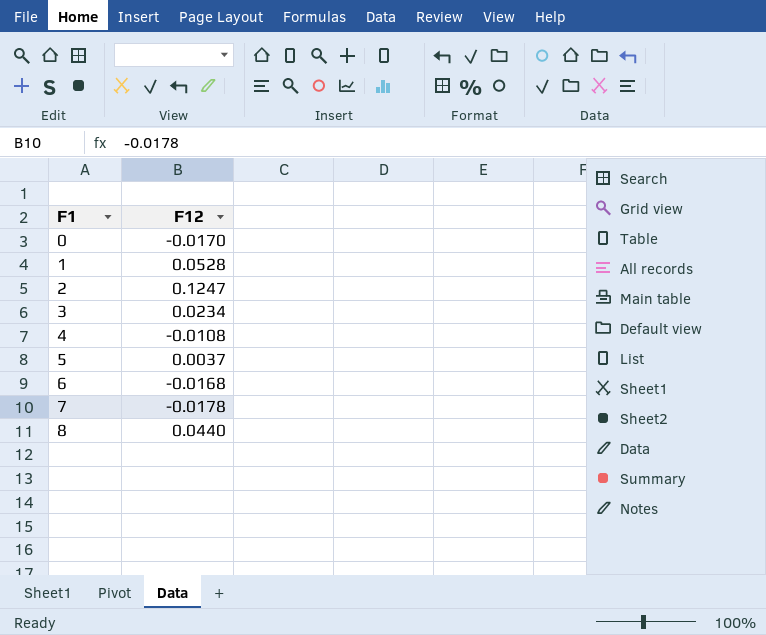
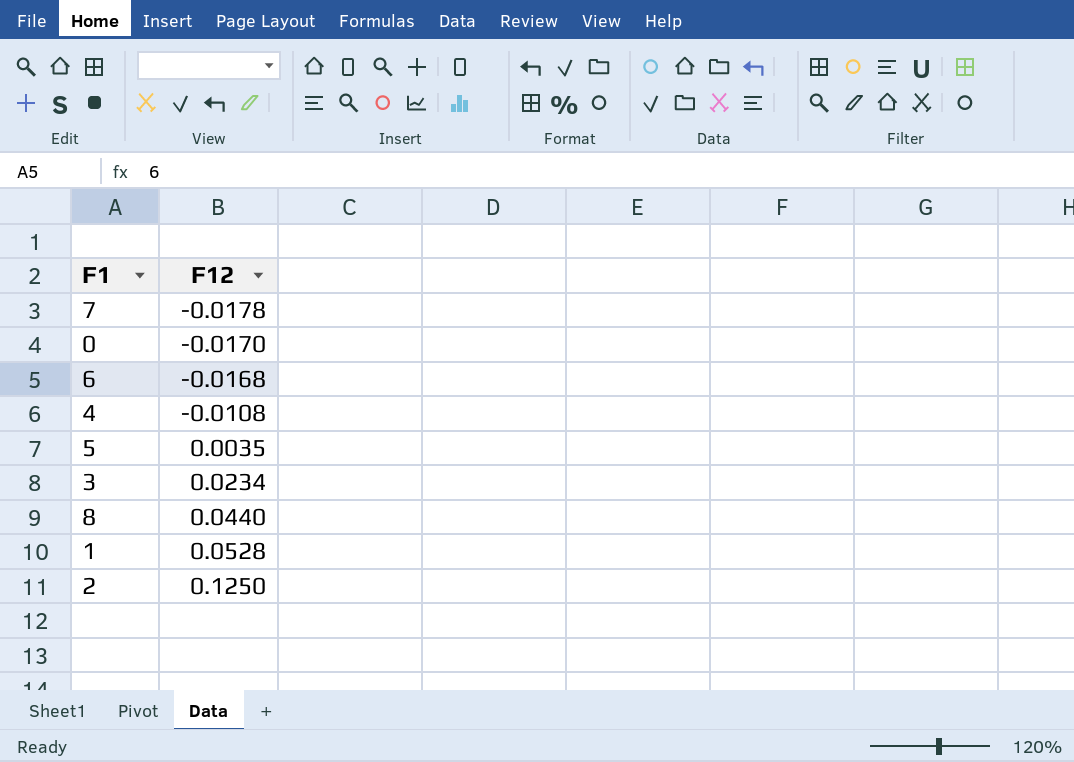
row order: F1 ascending -> F12 ascending
5 | F12: 0.0037 -> 0.0035
2 | F12: 0.1247 -> 0.1250

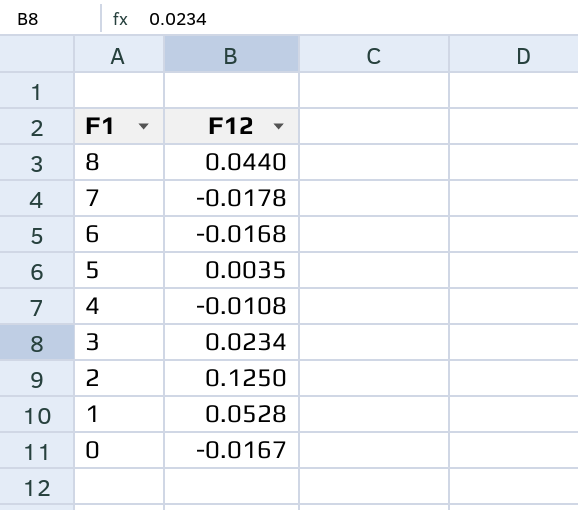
row order: F12 ascending -> F1 descending
0 | F12: -0.0170 -> -0.0167

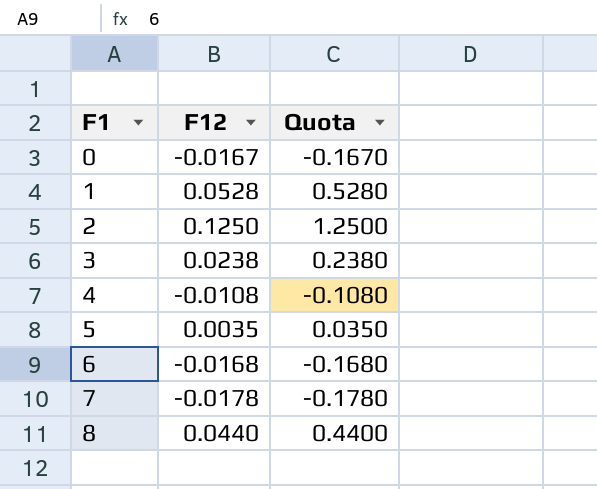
row order: F1 descending -> F1 ascending
column Quota | formula: none -> [F12] * 10
3 | F12: 0.0234 -> 0.0238

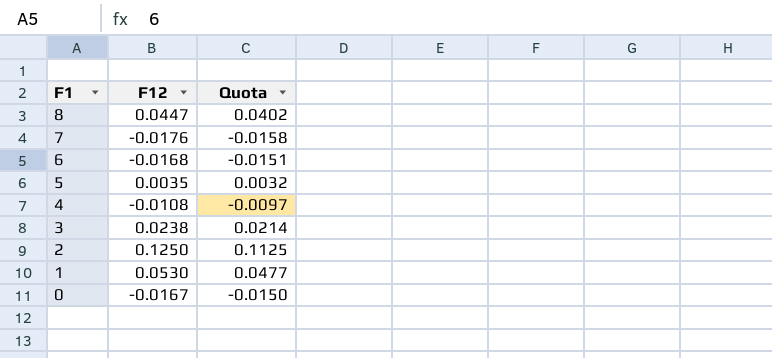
row order: F1 ascending -> F1 descending
column Quota | formula: [F12] * 10 -> [F12] * 0.9
8 | F12: 0.0440 -> 0.0447
7 | F12: -0.0178 -> -0.0176
1 | F12: 0.0528 -> 0.0530

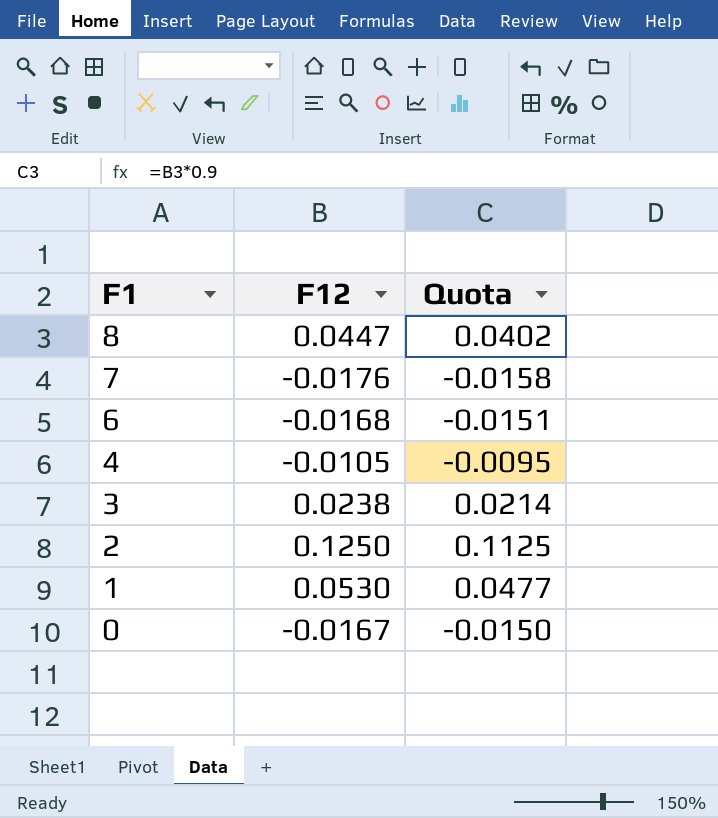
row 5: 0.0035 | 0.0032 -> none
4 | F12: -0.0108 -> -0.0105
4 | Quota: -0.0097 -> -0.0095

